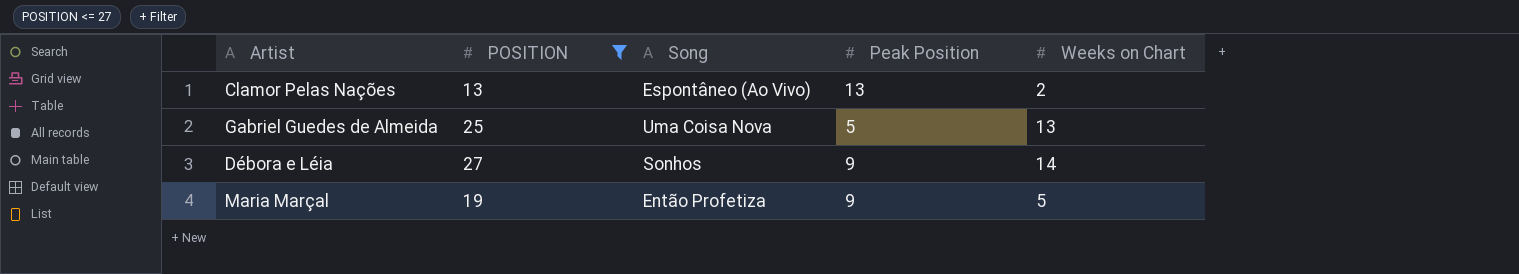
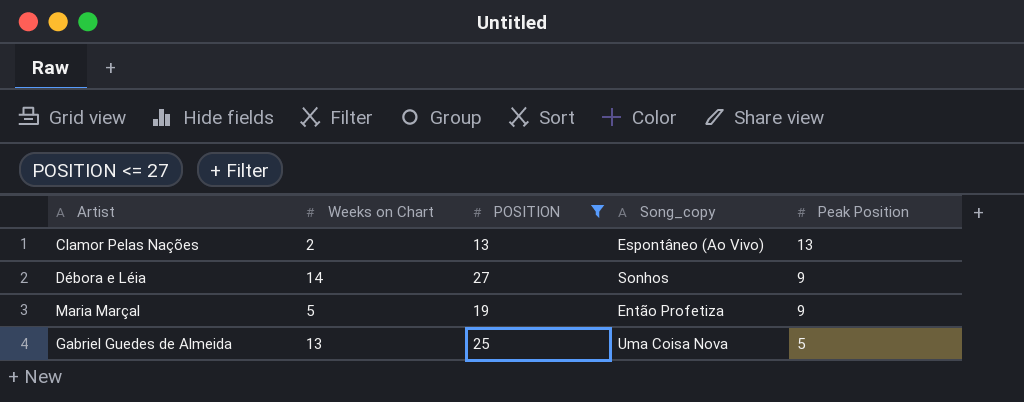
row order: none -> Peak Position descending
column Weeks on Chart | position: 5 -> 2
column name: Song -> Song_copy

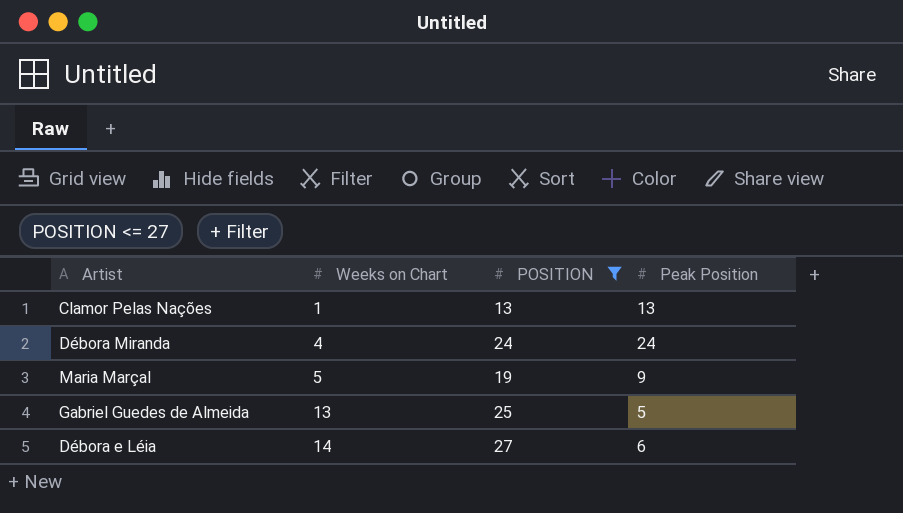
row order: Peak Position descending -> Weeks on Chart ascending
column Song_copy | position: 4 -> none
Clamor Pelas Nações | Weeks on Chart: 2 -> 1
row Débora Miranda: none -> 4 | 24 | 24
Débora e Léia | Peak Position: 9 -> 6

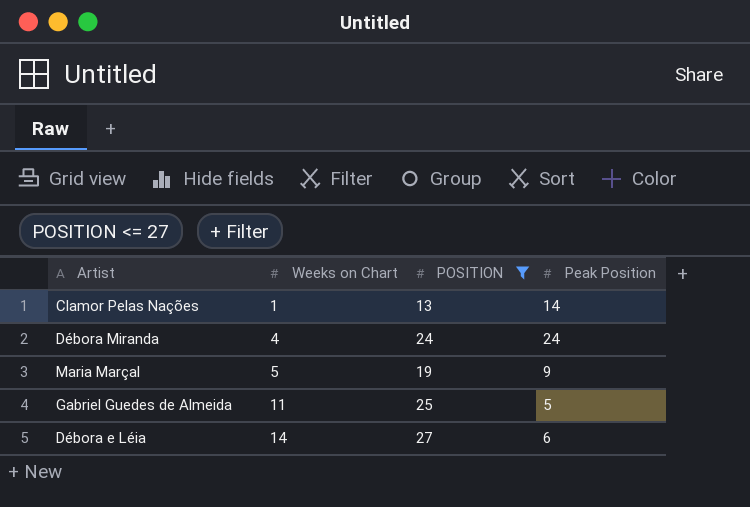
Clamor Pelas Nações | Peak Position: 13 -> 14
Gabriel Guedes de Almeida | Weeks on Chart: 13 -> 11

